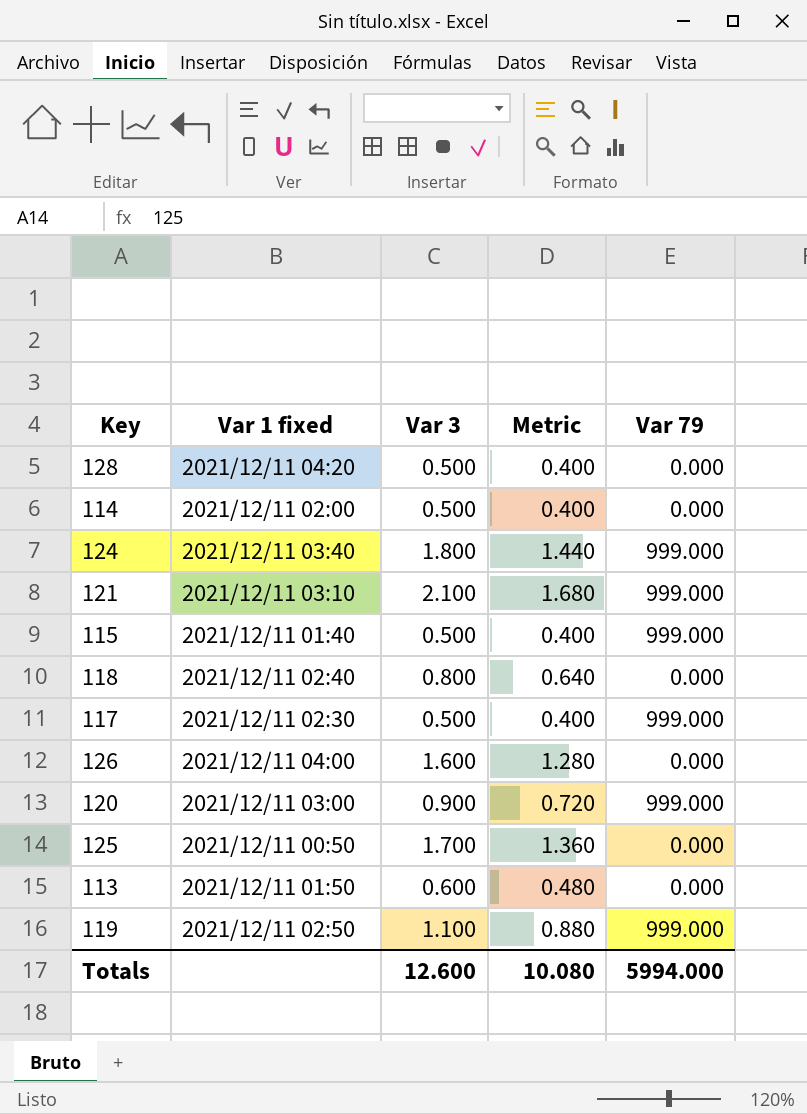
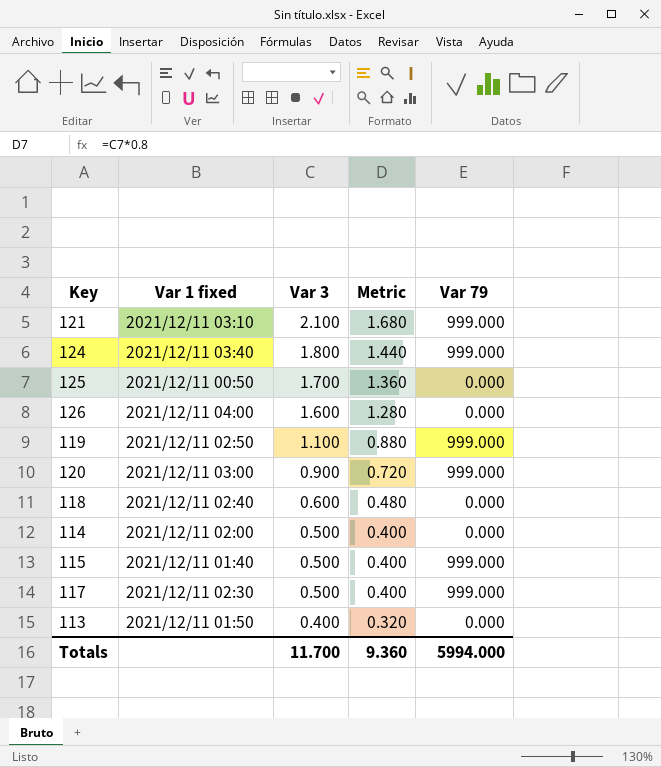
row order: none -> Var 3 descending
row 128: 2021/12/11 04:20 | 0.500 | 0.400 | 0.000 -> none
118 | Var 3: 0.800 -> 0.600
118 | Metric: 0.640 -> 0.480
113 | Var 3: 0.600 -> 0.400
113 | Metric: 0.480 -> 0.320
Totals | Var 3: 12.600 -> 11.700
Totals | Metric: 10.080 -> 9.360

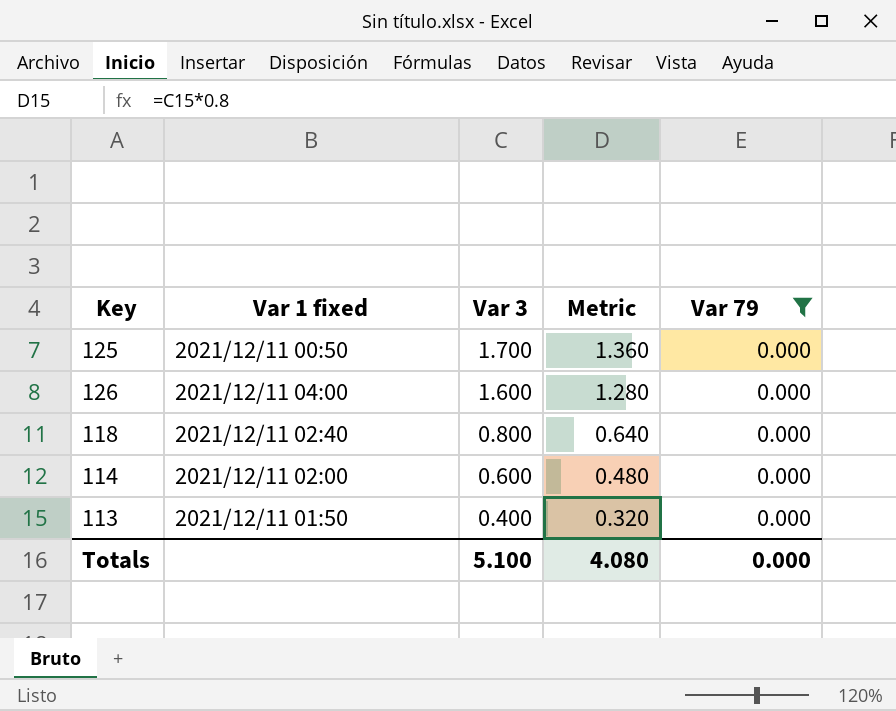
filter: none -> Var 79 = 0.000
118 | Var 3: 0.600 -> 0.800
118 | Metric: 0.480 -> 0.640
114 | Var 3: 0.500 -> 0.600
114 | Metric: 0.400 -> 0.480
Totals | Var 3: 11.700 -> 5.100
Totals | Metric: 9.360 -> 4.080
Totals | Var 79: 5994.000 -> 0.000

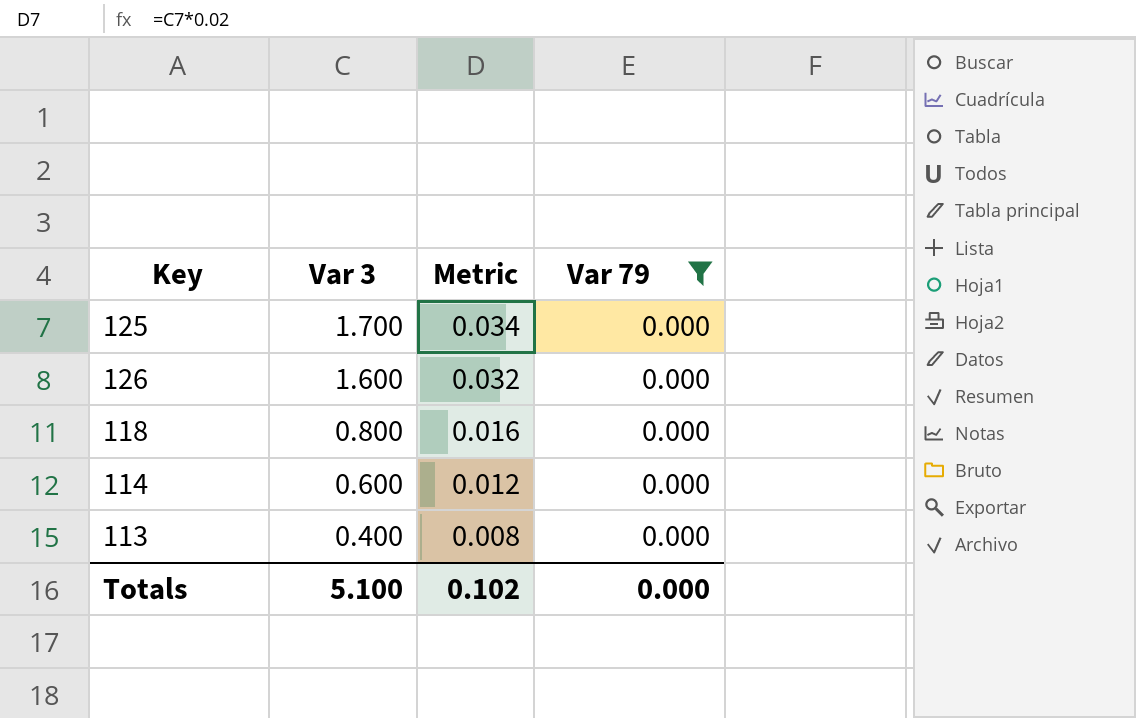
column Var 1 fixed | position: 2 -> none
column Metric | formula: [Var 3] * 0.8 -> [Var 3] * 0.02
Totals | Metric: 4.080 -> 0.102

